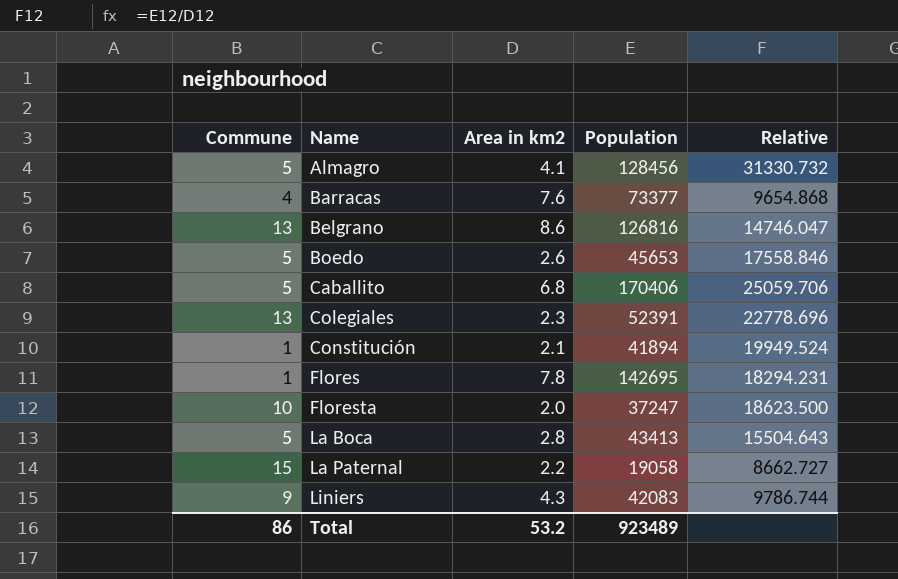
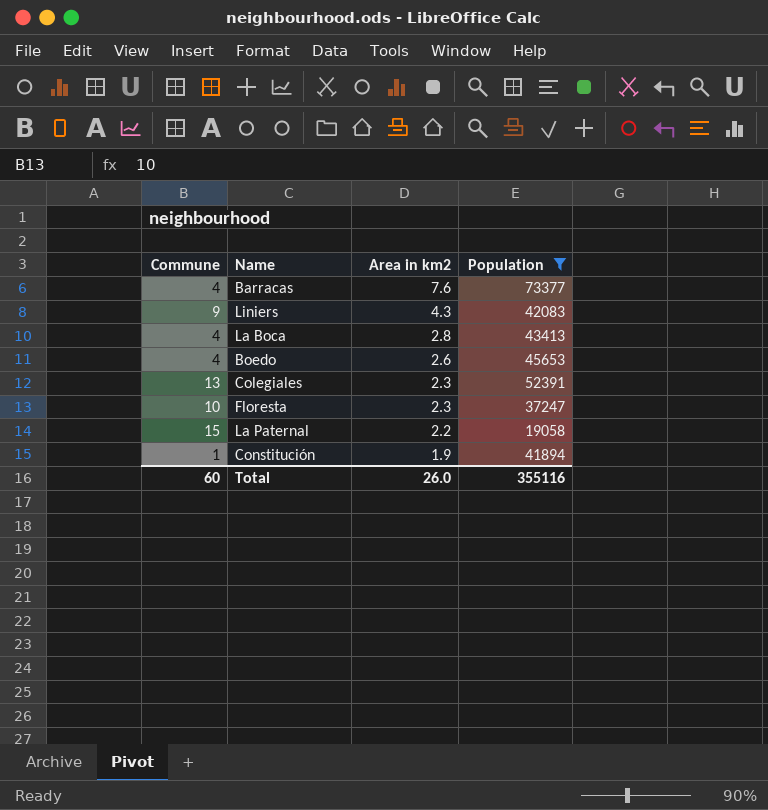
filter: none -> Population <= 73377
row order: Name ascending -> Area in km2 descending
column Relative | formula: [Population] / [Area in km2] -> none
La Boca | Commune: 5 -> 4
Boedo | Commune: 5 -> 4
Floresta | Area in km2: 2.0 -> 2.3
Constitución | Area in km2: 2.1 -> 1.9
Total | Commune: 86 -> 60
Total | Area in km2: 53.2 -> 26.0
Total | Population: 923489 -> 355116

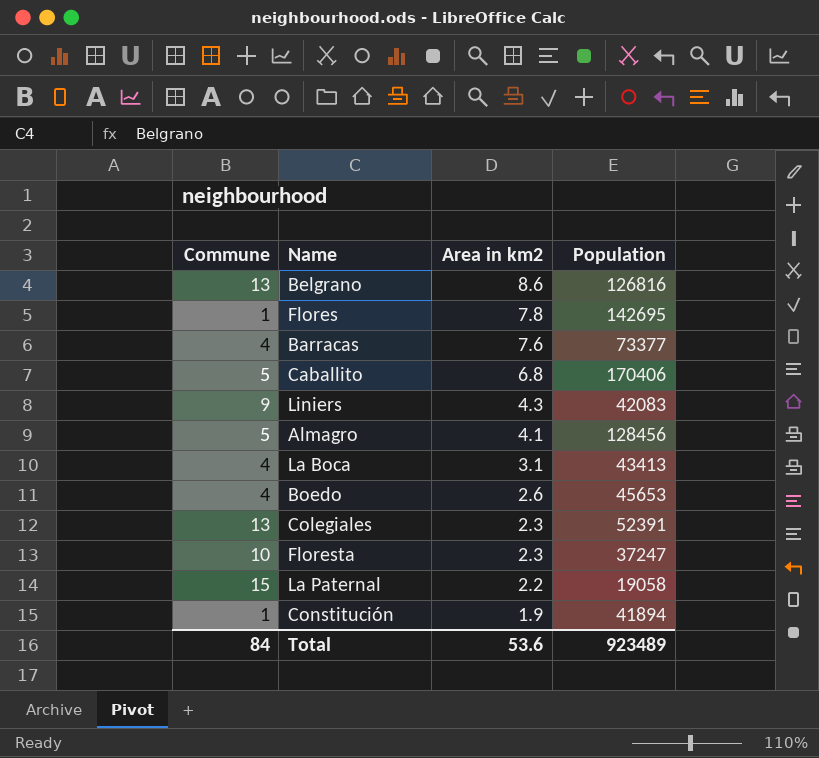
filter: Population <= 73377 -> none
La Boca | Area in km2: 2.8 -> 3.1
Total | Commune: 60 -> 84
Total | Area in km2: 26.0 -> 53.6
Total | Population: 355116 -> 923489

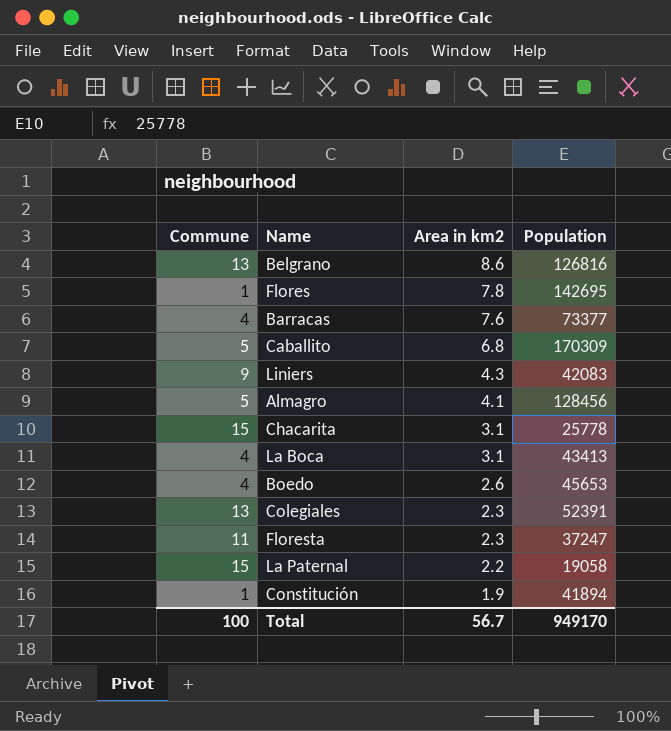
Caballito | Population: 170406 -> 170309
row Chacarita: none -> 15 | 3.1 | 25778
Floresta | Commune: 10 -> 11
Total | Commune: 84 -> 100
Total | Area in km2: 53.6 -> 56.7
Total | Population: 923489 -> 949170

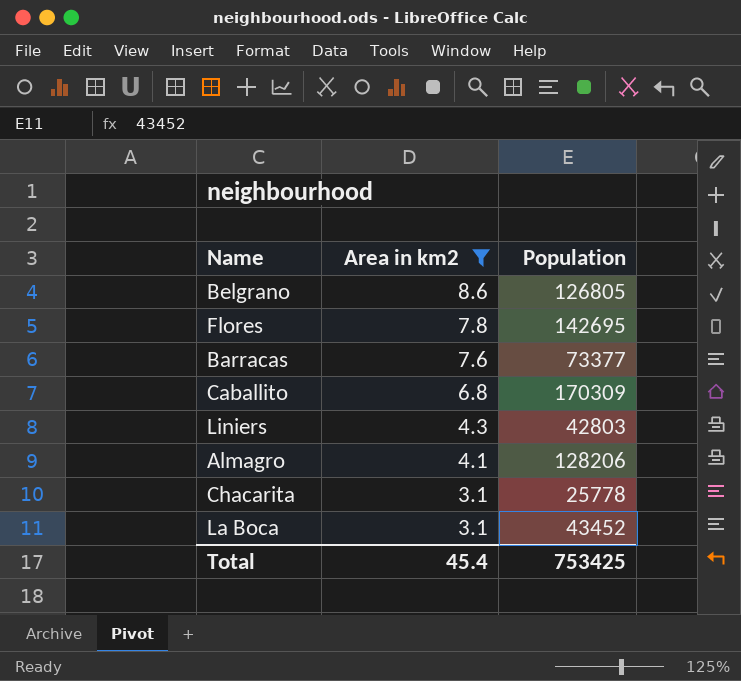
filter: none -> Area in km2 >= 3.1
column Commune | position: 1 -> none
Belgrano | Population: 126816 -> 126805
Liniers | Population: 42083 -> 42803
Almagro | Population: 128456 -> 128206
La Boca | Population: 43413 -> 43452
Total | Area in km2: 56.7 -> 45.4
Total | Population: 949170 -> 753425

